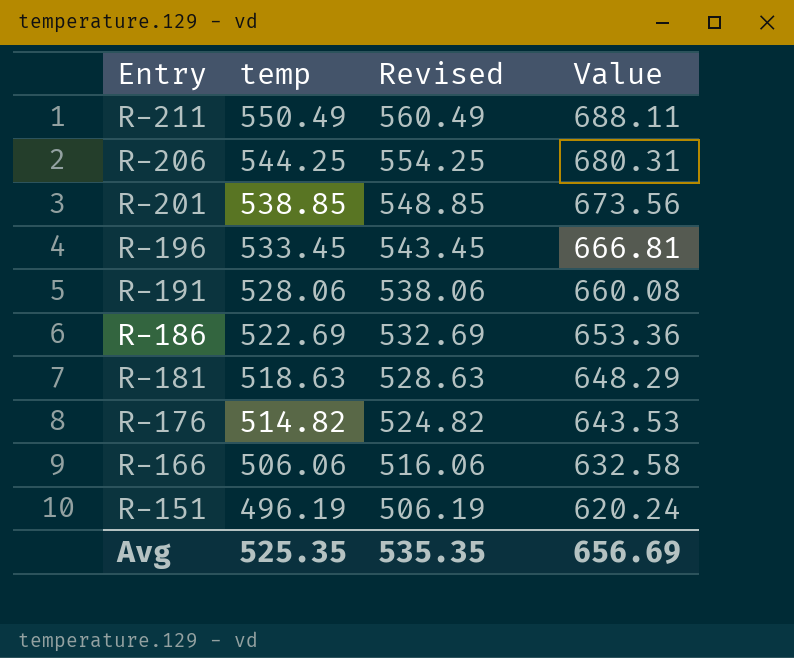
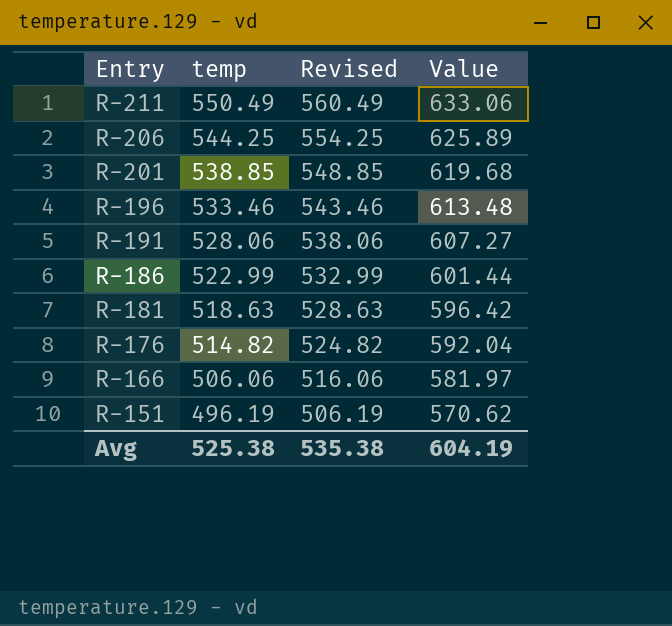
column Value | formula: [temp] * 1.25 -> [temp] * 1.15
R-196 | temp: 533.45 -> 533.46
R-196 | Revised: 543.45 -> 543.46
R-186 | temp: 522.69 -> 522.99
R-186 | Revised: 532.69 -> 532.99
Avg | temp: 525.35 -> 525.38
Avg | Revised: 535.35 -> 535.38
Avg | Value: 656.69 -> 604.19

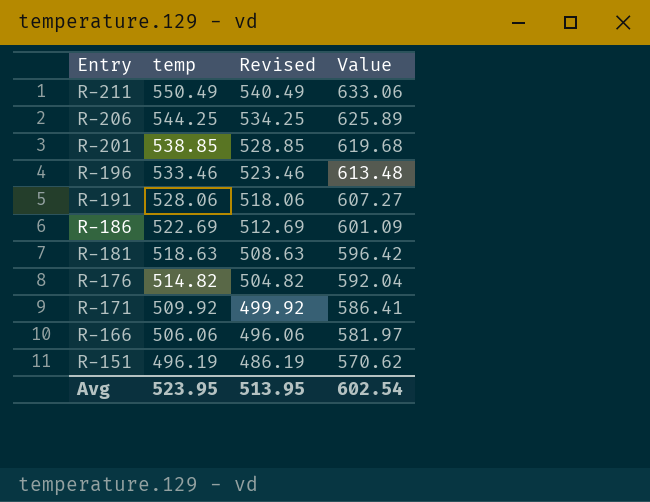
column Revised | formula: [temp] + 10 -> [temp] - 10
R-186 | temp: 522.99 -> 522.69
R-186 | Value: 601.44 -> 601.09
row R-171: none -> 509.92 | 499.92 | 586.41
Avg | temp: 525.38 -> 523.95
Avg | Revised: 535.38 -> 513.95
Avg | Value: 604.19 -> 602.54

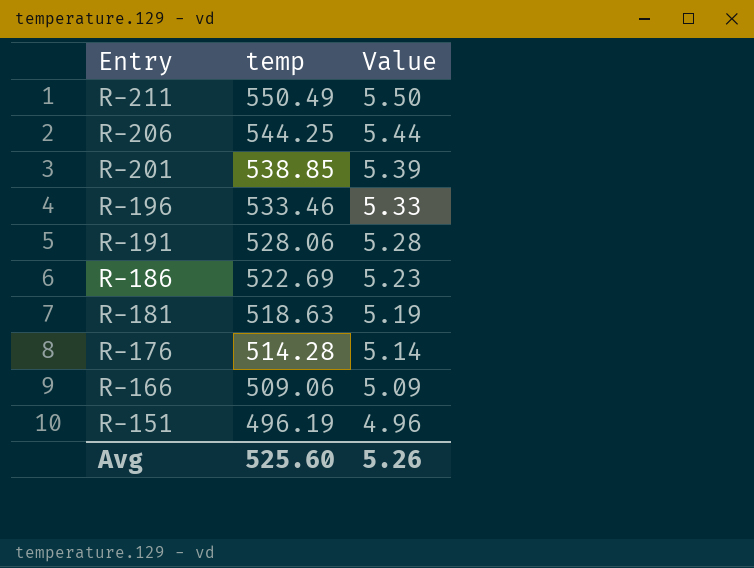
column Revised | formula: [temp] - 10 -> none
column Value | formula: [temp] * 1.15 -> [temp] * 0.01
row R-171: 509.92 | 499.92 | 586.41 -> none
R-176 | temp: 514.82 -> 514.28
R-166 | temp: 506.06 -> 509.06
Avg | temp: 523.95 -> 525.60
Avg | Value: 602.54 -> 5.26

